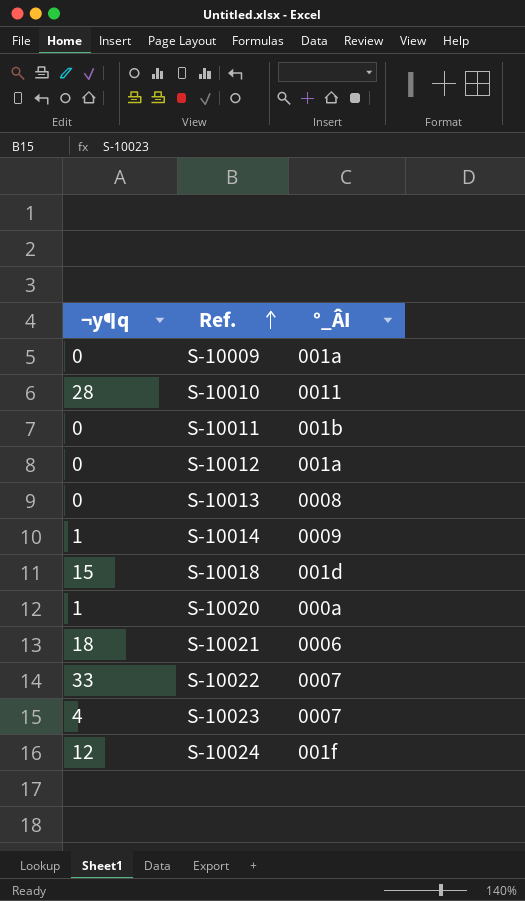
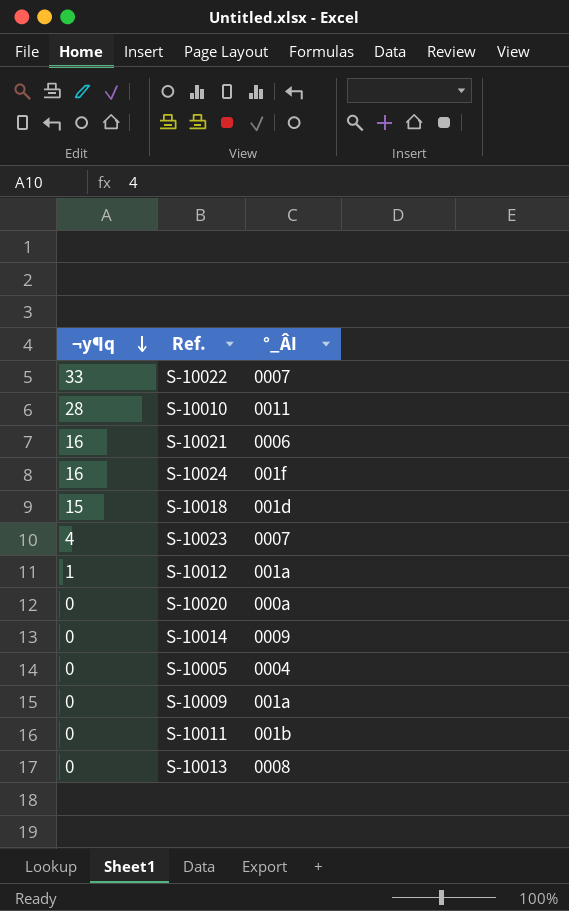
row order: Ref. ascending -> ¬y¶q descending
S-10021 | ¬y¶q: 18 -> 16
S-10024 | ¬y¶q: 12 -> 16
S-10012 | ¬y¶q: 0 -> 1
S-10020 | ¬y¶q: 1 -> 0
S-10014 | ¬y¶q: 1 -> 0
row S-10005: none -> 0 | 0004

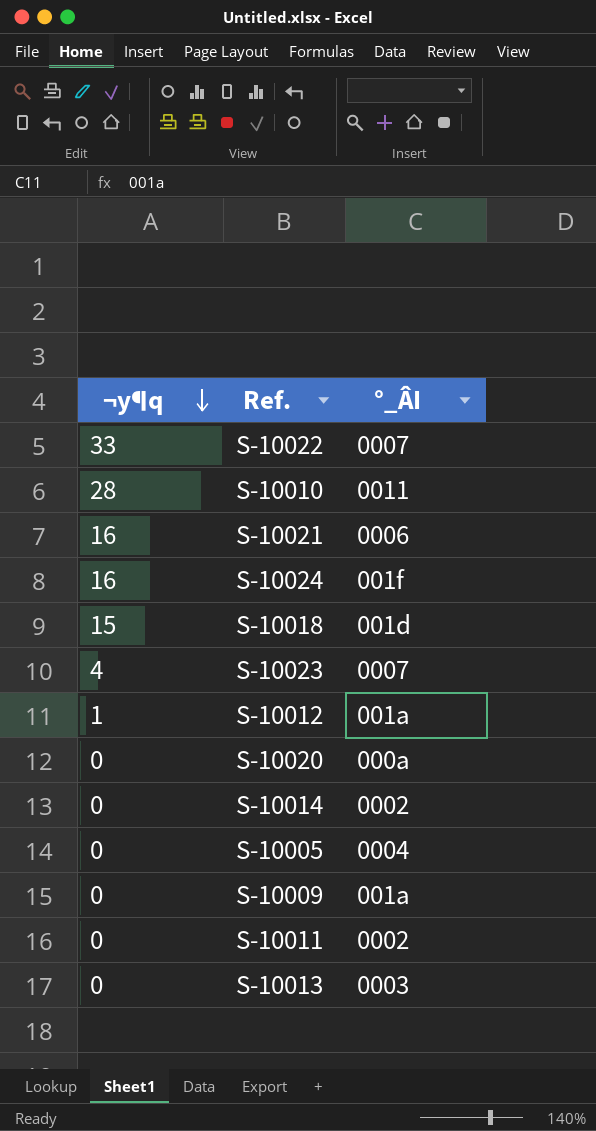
S-10014 | °_ÂI: 0009 -> 0002
S-10011 | °_ÂI: 001b -> 0002
S-10013 | °_ÂI: 0008 -> 0003

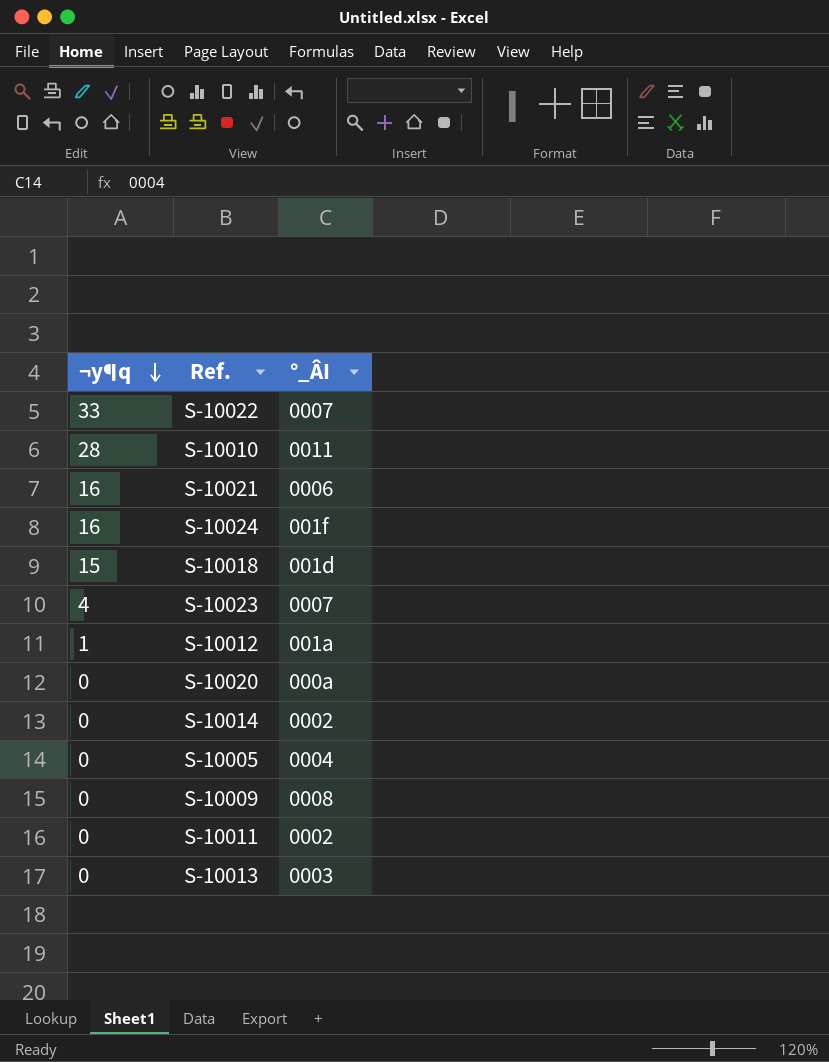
S-10009 | °_ÂI: 001a -> 0008

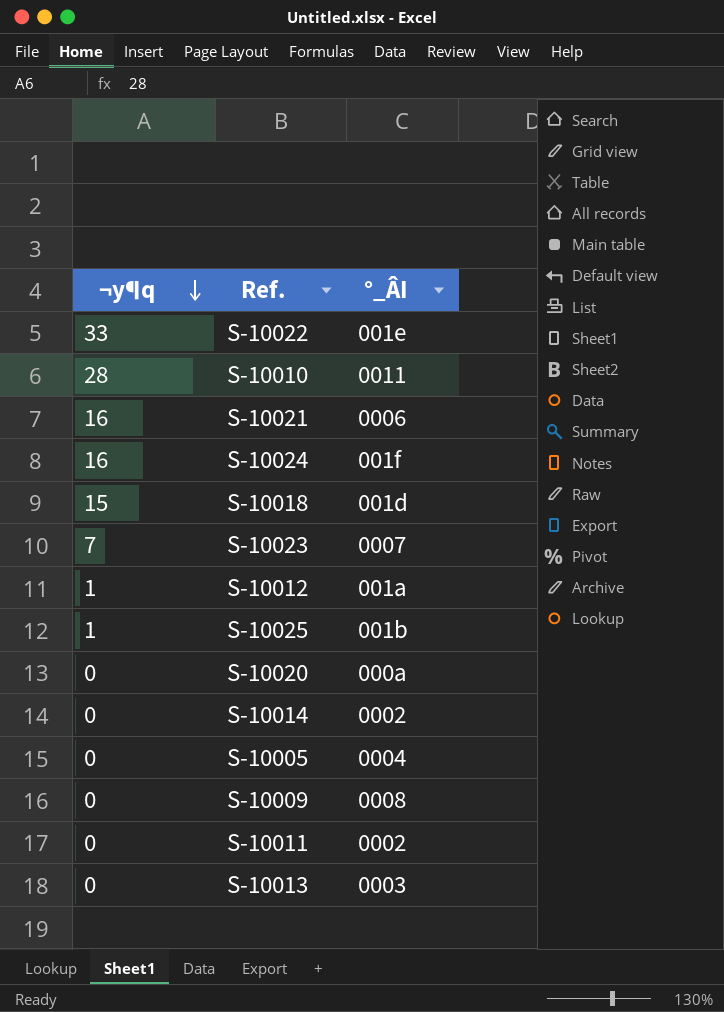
S-10022 | °_ÂI: 0007 -> 001e
S-10023 | ¬y¶q: 4 -> 7
row S-10025: none -> 1 | 001b

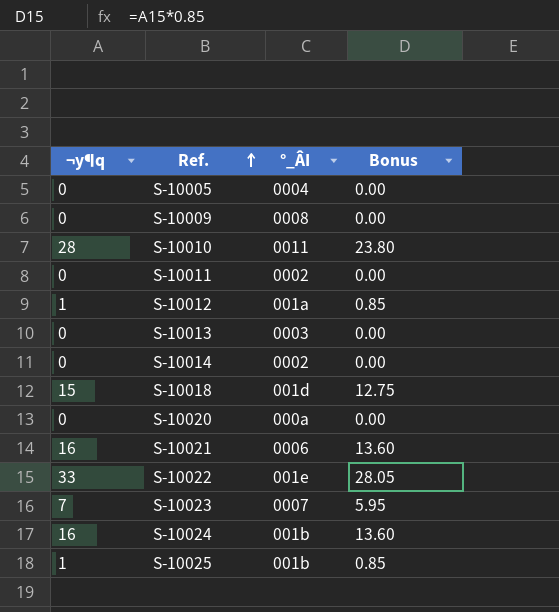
row order: ¬y¶q descending -> Ref. ascending
column Bonus | formula: none -> [¬y¶q] * 0.85
S-10024 | °_ÂI: 001f -> 001b

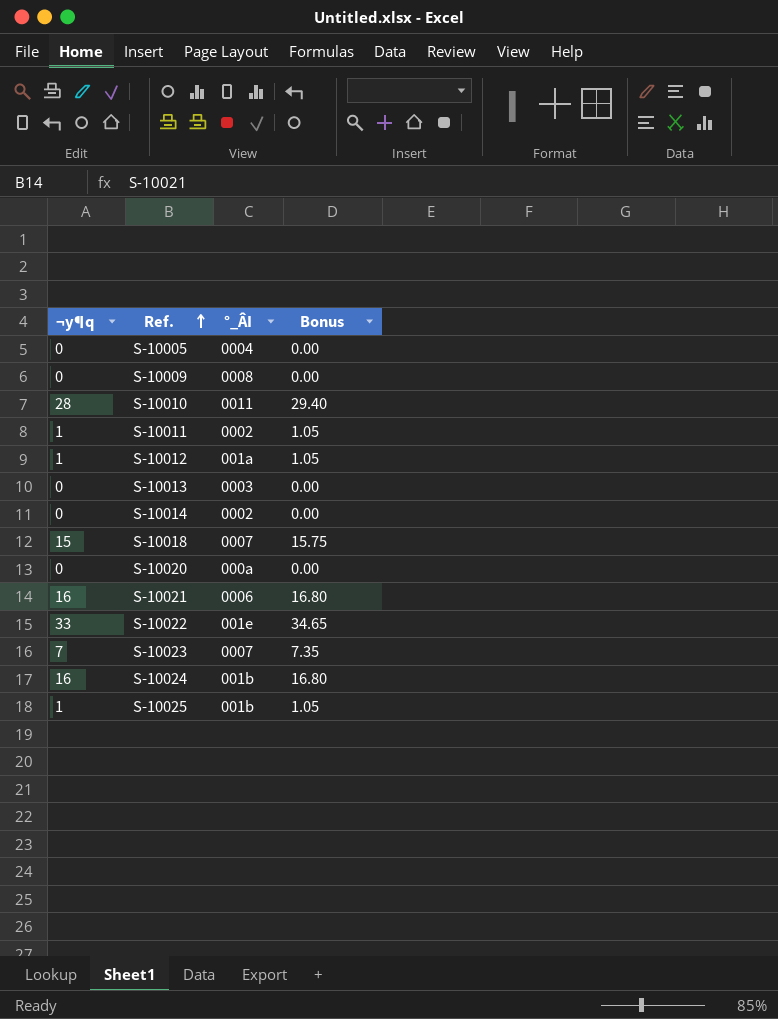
column Bonus | formula: [¬y¶q] * 0.85 -> [¬y¶q] * 1.05
S-10011 | ¬y¶q: 0 -> 1
S-10018 | °_ÂI: 001d -> 0007

